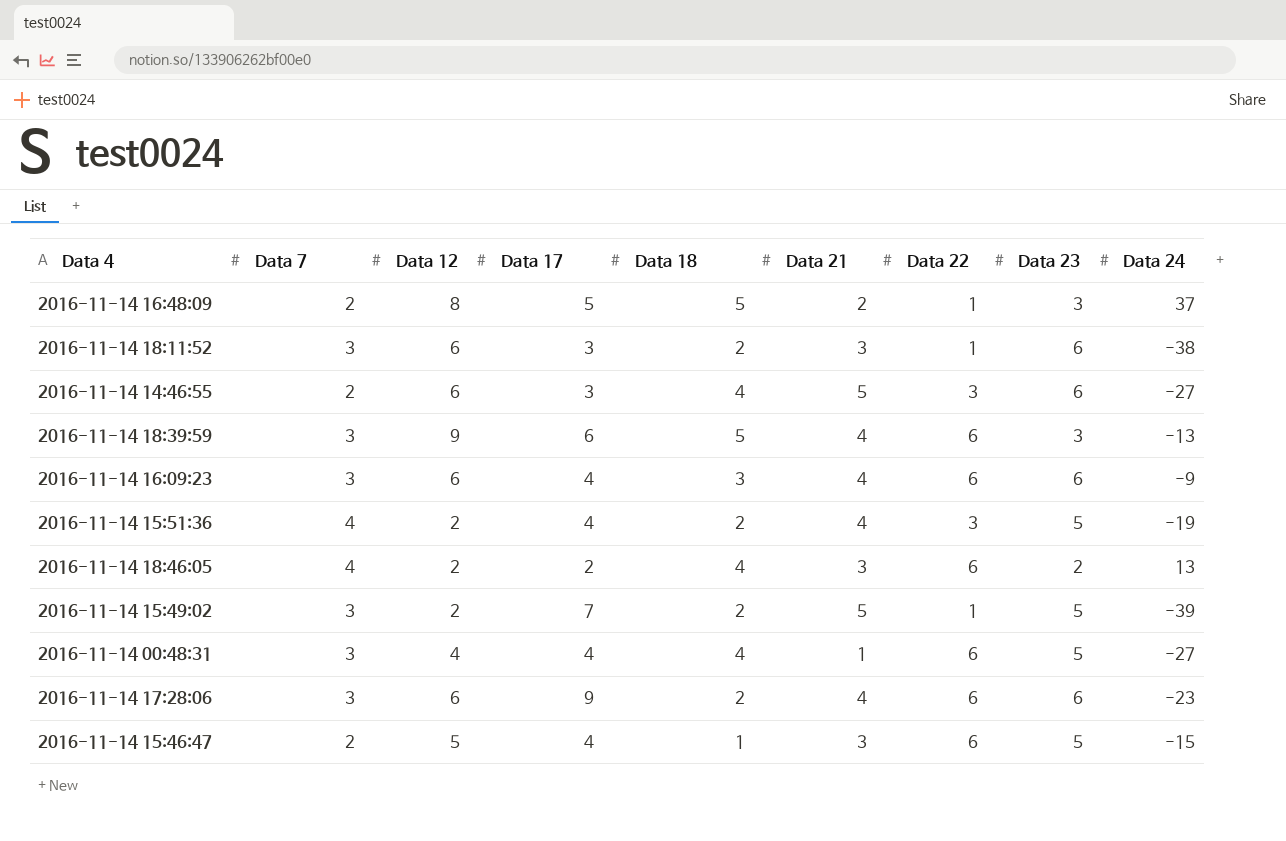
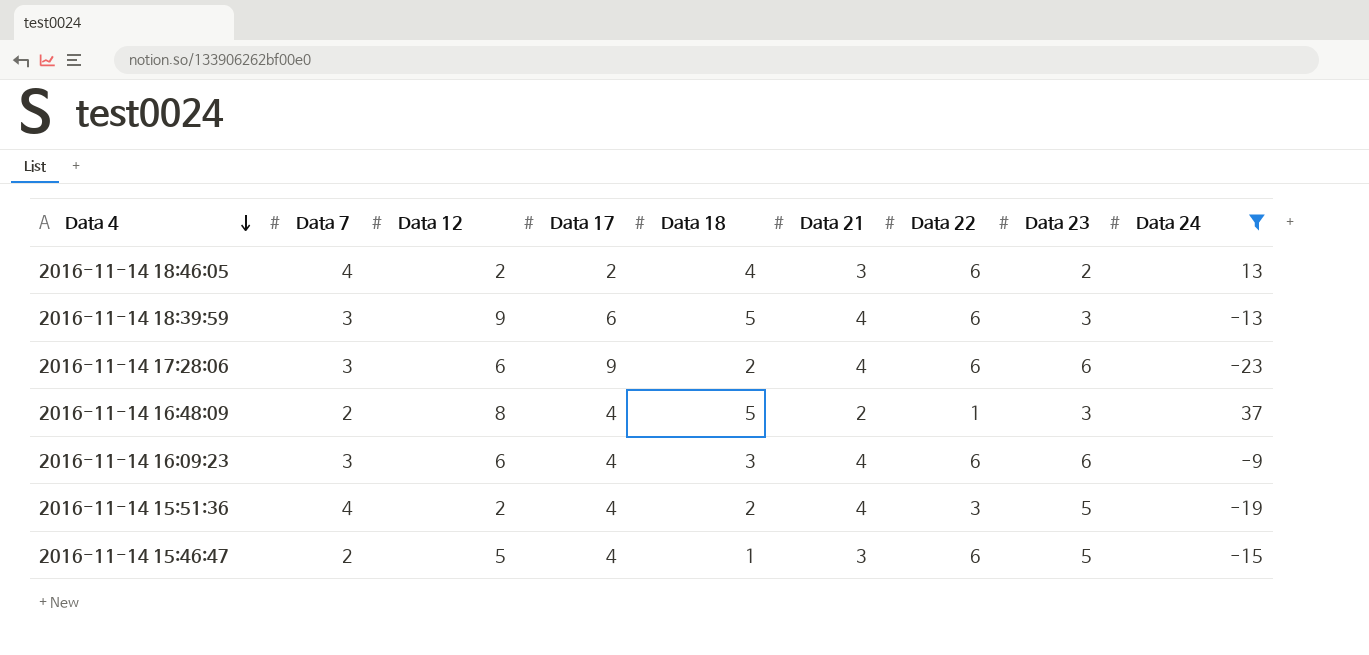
filter: none -> Data 24 >= -23
row order: none -> Data 4 descending
2016-11-14 16:48:09 | Data 17: 5 -> 4

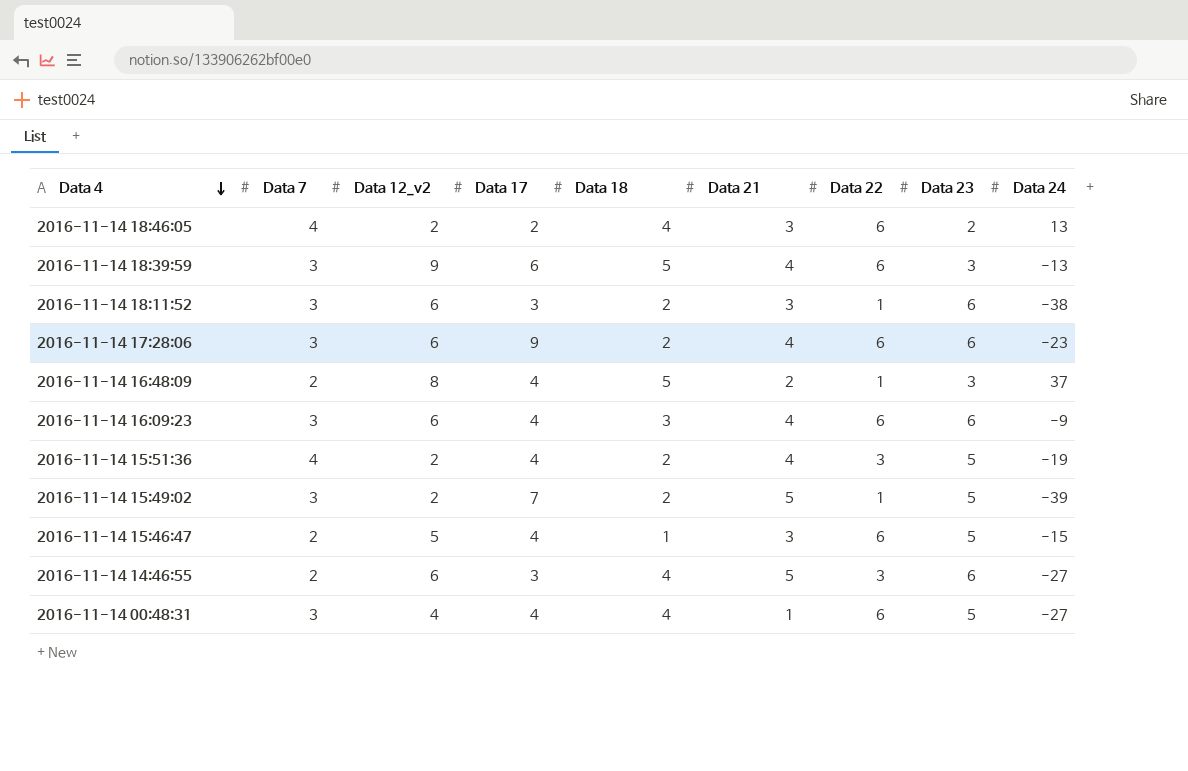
filter: Data 24 >= -23 -> none
column name: Data 12 -> Data 12_v2

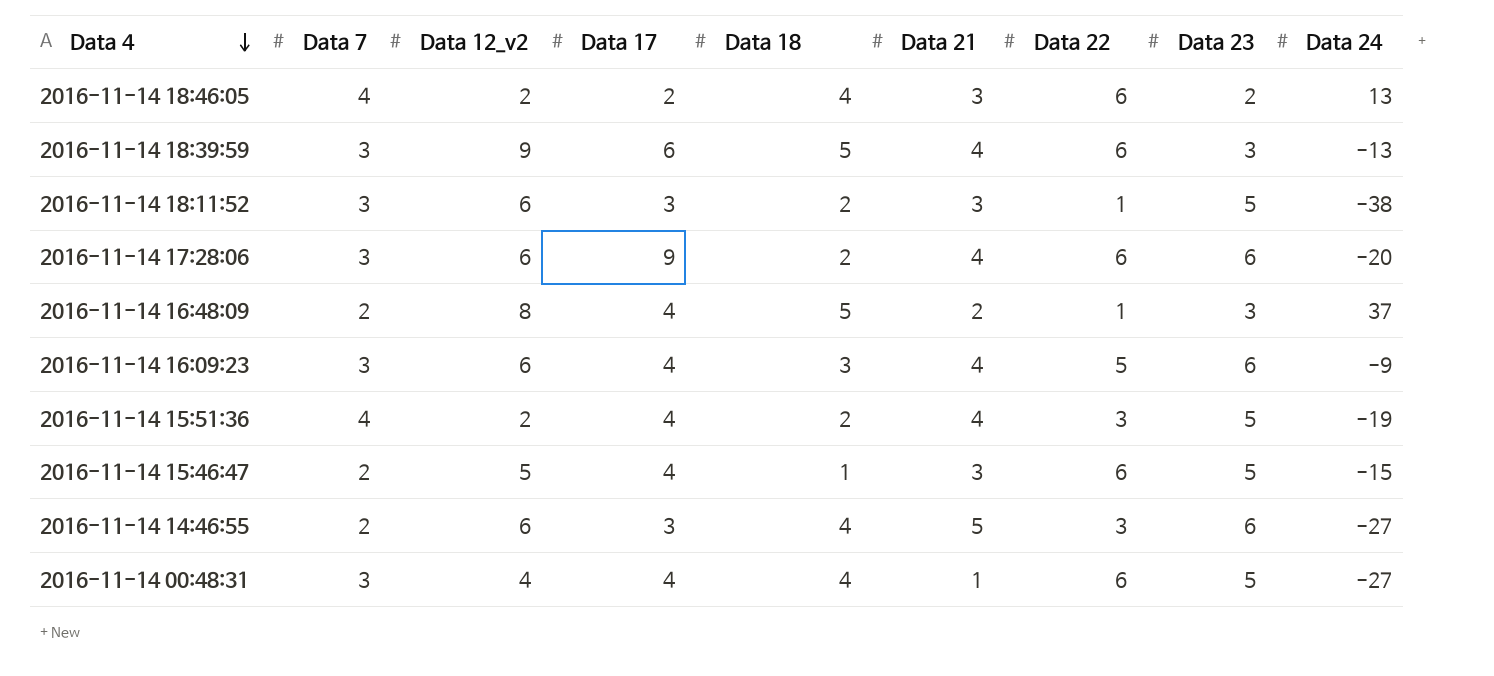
row 2016-11-14 15:49:02: 3 | 2 | 7 | 2 | 5 | 1 | 5 | -39 -> none
2016-11-14 18:11:52 | Data 23: 6 -> 5
2016-11-14 17:28:06 | Data 24: -23 -> -20
2016-11-14 16:09:23 | Data 22: 6 -> 5

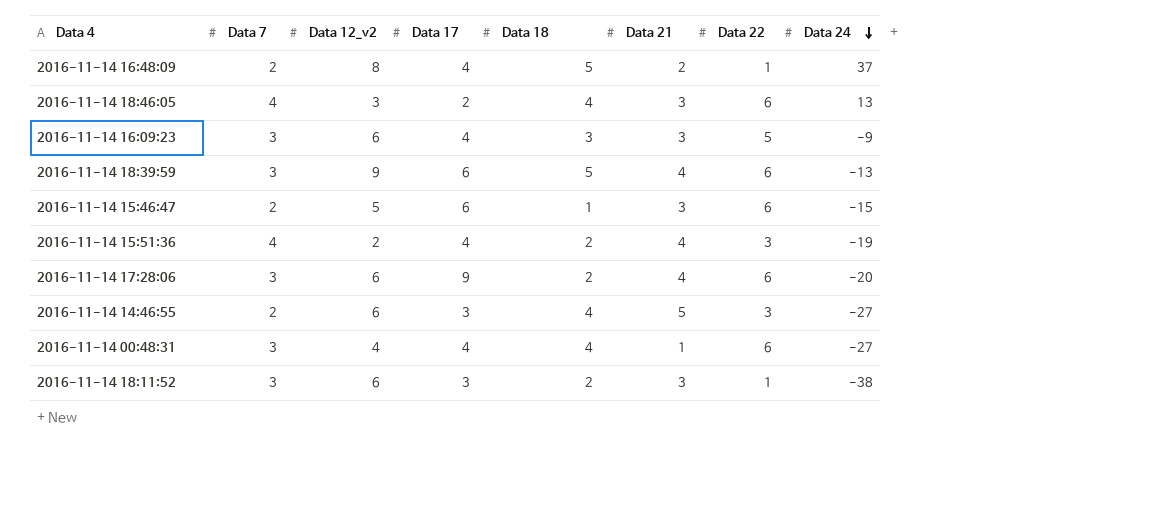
row order: Data 4 descending -> Data 24 descending
column Data 23 | position: 8 -> none
2016-11-14 18:46:05 | Data 12_v2: 2 -> 3
2016-11-14 16:09:23 | Data 21: 4 -> 3
2016-11-14 15:46:47 | Data 17: 4 -> 6

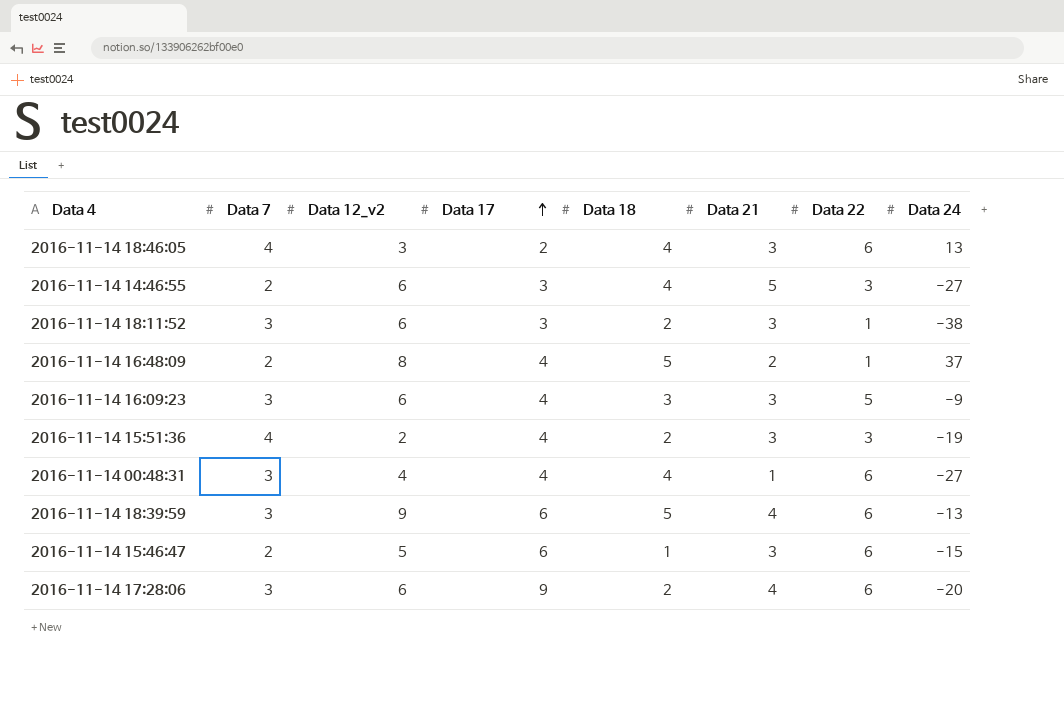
row order: Data 24 descending -> Data 17 ascending
2016-11-14 15:51:36 | Data 21: 4 -> 3

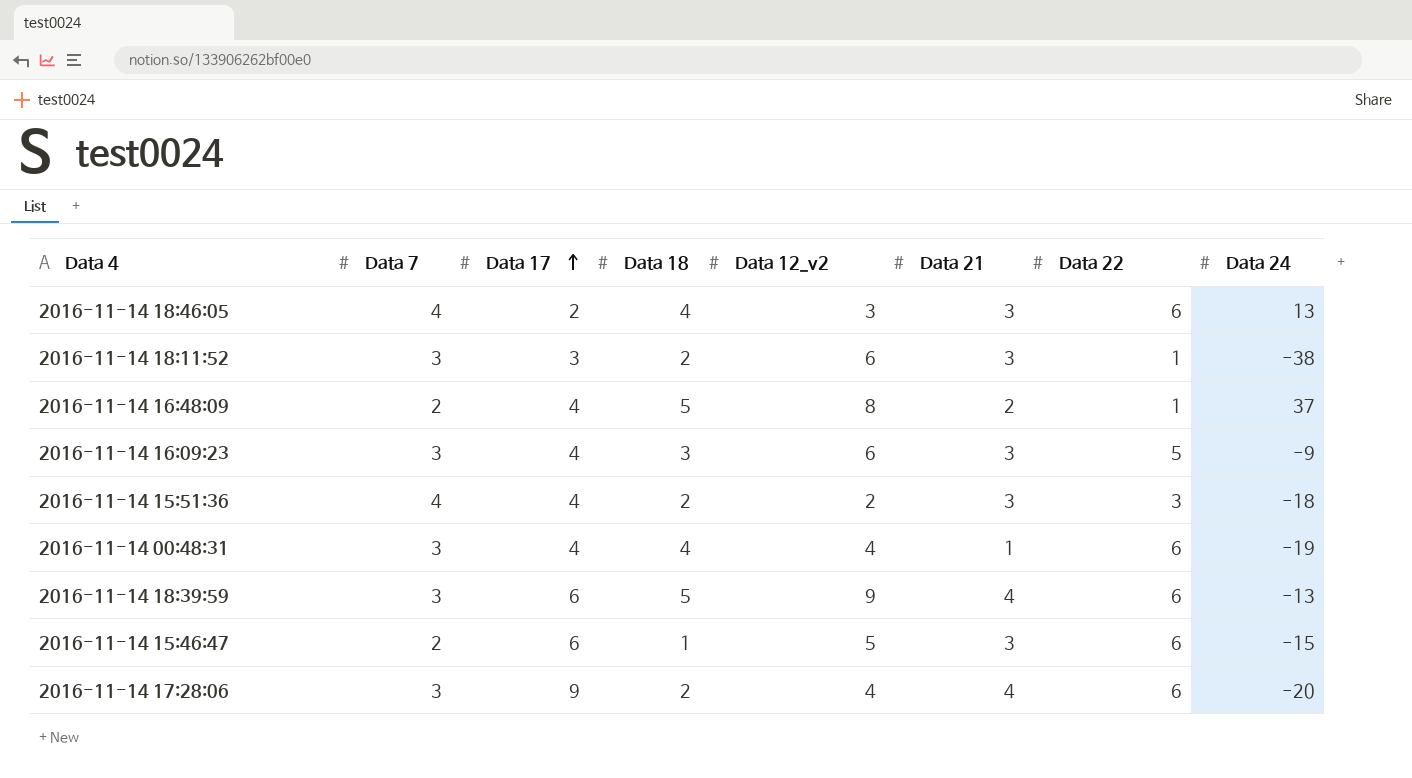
column Data 12_v2 | position: 3 -> 5
row 2016-11-14 14:46:55: 2 | 6 | 3 | 4 | 5 | 3 | -27 -> none
2016-11-14 15:51:36 | Data 24: -19 -> -18
2016-11-14 00:48:31 | Data 24: -27 -> -19
2016-11-14 17:28:06 | Data 12_v2: 6 -> 4

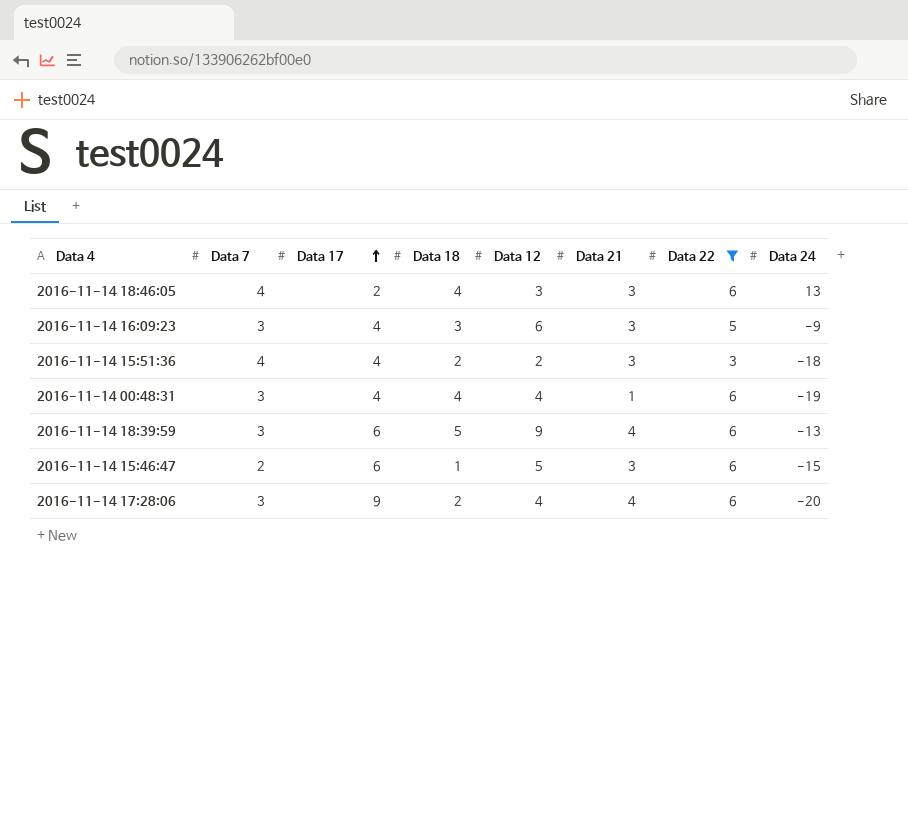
filter: none -> Data 22 != 1
column name: Data 12_v2 -> Data 12

